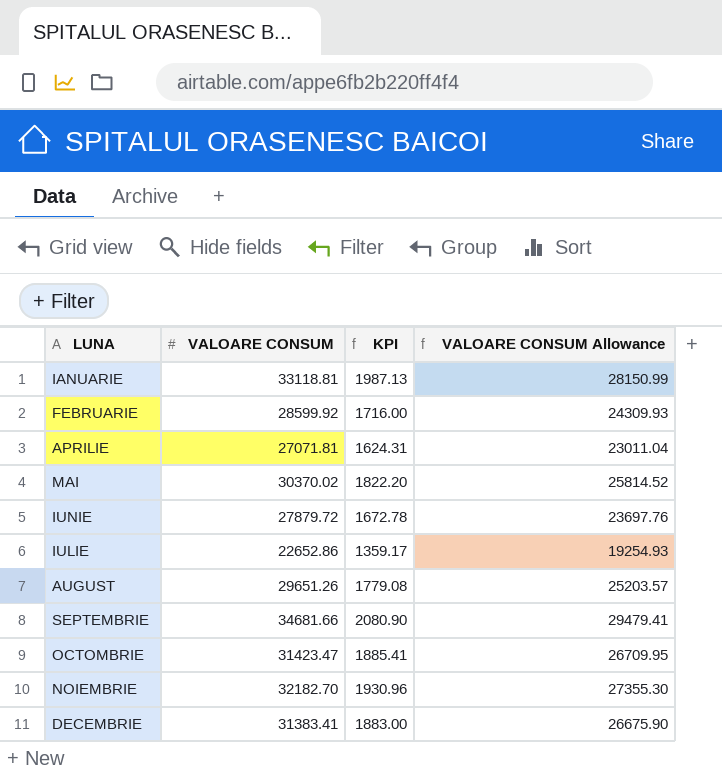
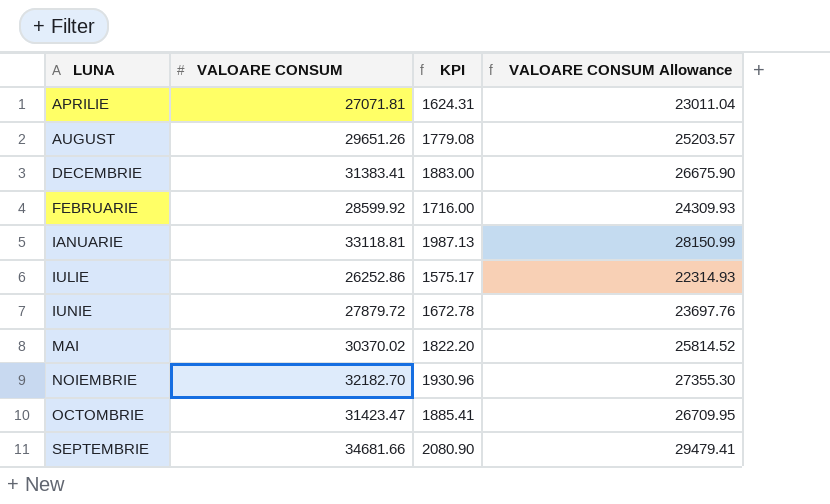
row order: none -> LUNA ascending
IULIE | VALOARE CONSUM: 22652.86 -> 26252.86
IULIE | KPI: 1359.17 -> 1575.17
IULIE | VALOARE CONSUM Allowance: 19254.93 -> 22314.93

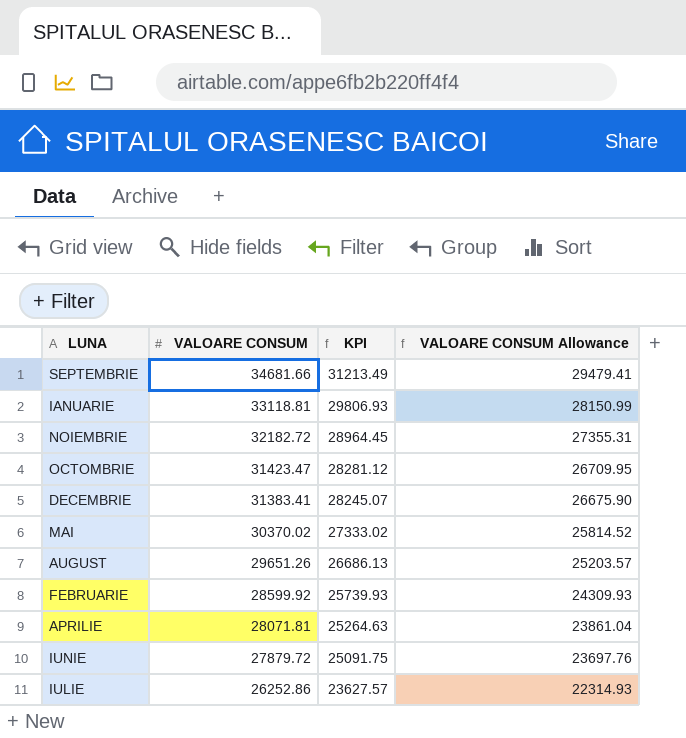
row order: LUNA ascending -> VALOARE CONSUM descending
column KPI | formula: [VALOARE CONSUM] * 0.06 -> [VALOARE CONSUM] * 0.9
NOIEMBRIE | VALOARE CONSUM: 32182.70 -> 32182.72
NOIEMBRIE | VALOARE CONSUM Allowance: 27355.30 -> 27355.31
APRILIE | VALOARE CONSUM: 27071.81 -> 28071.81
APRILIE | VALOARE CONSUM Allowance: 23011.04 -> 23861.04

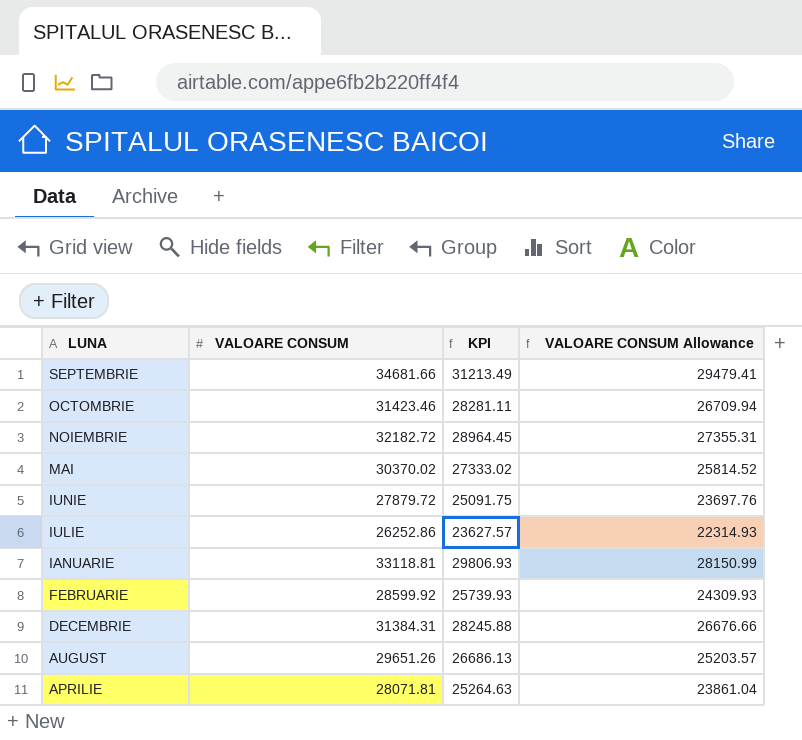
row order: VALOARE CONSUM descending -> LUNA descending
OCTOMBRIE | VALOARE CONSUM: 31423.47 -> 31423.46
OCTOMBRIE | KPI: 28281.12 -> 28281.11
OCTOMBRIE | VALOARE CONSUM Allowance: 26709.95 -> 26709.94
DECEMBRIE | VALOARE CONSUM: 31383.41 -> 31384.31
DECEMBRIE | KPI: 28245.07 -> 28245.88
DECEMBRIE | VALOARE CONSUM Allowance: 26675.90 -> 26676.66

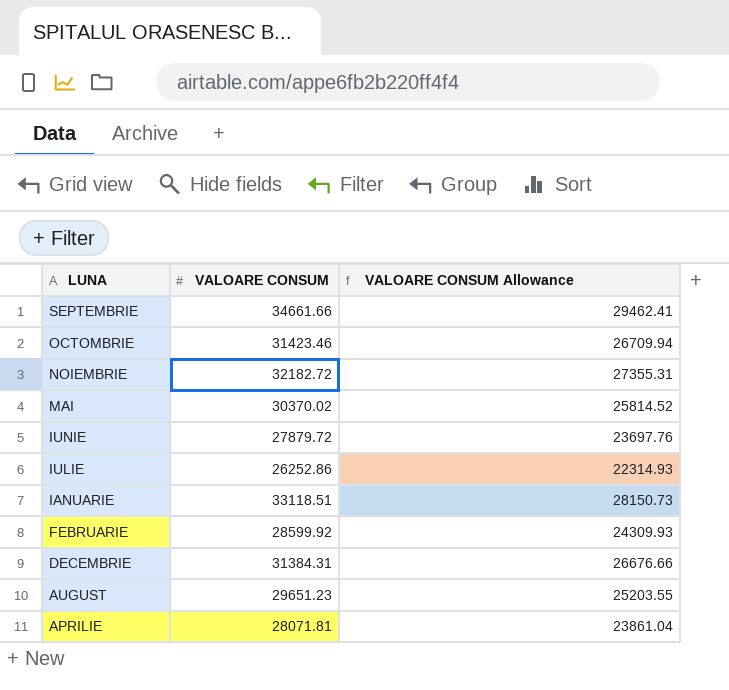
column KPI | formula: [VALOARE CONSUM] * 0.9 -> none
SEPTEMBRIE | VALOARE CONSUM: 34681.66 -> 34661.66
SEPTEMBRIE | VALOARE CONSUM Allowance: 29479.41 -> 29462.41
IANUARIE | VALOARE CONSUM: 33118.81 -> 33118.51
IANUARIE | VALOARE CONSUM Allowance: 28150.99 -> 28150.73
AUGUST | VALOARE CONSUM: 29651.26 -> 29651.23
AUGUST | VALOARE CONSUM Allowance: 25203.57 -> 25203.55

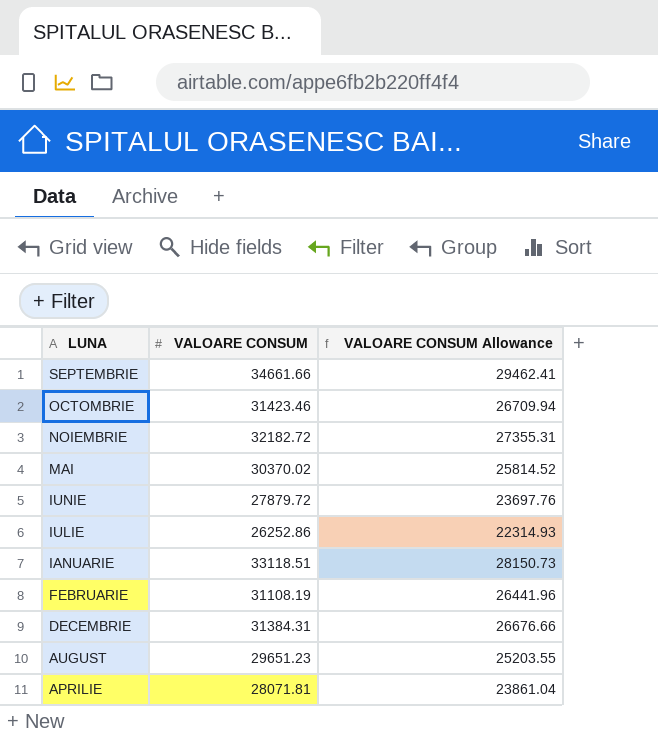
FEBRUARIE | VALOARE CONSUM: 28599.92 -> 31108.19
FEBRUARIE | VALOARE CONSUM Allowance: 24309.93 -> 26441.96

